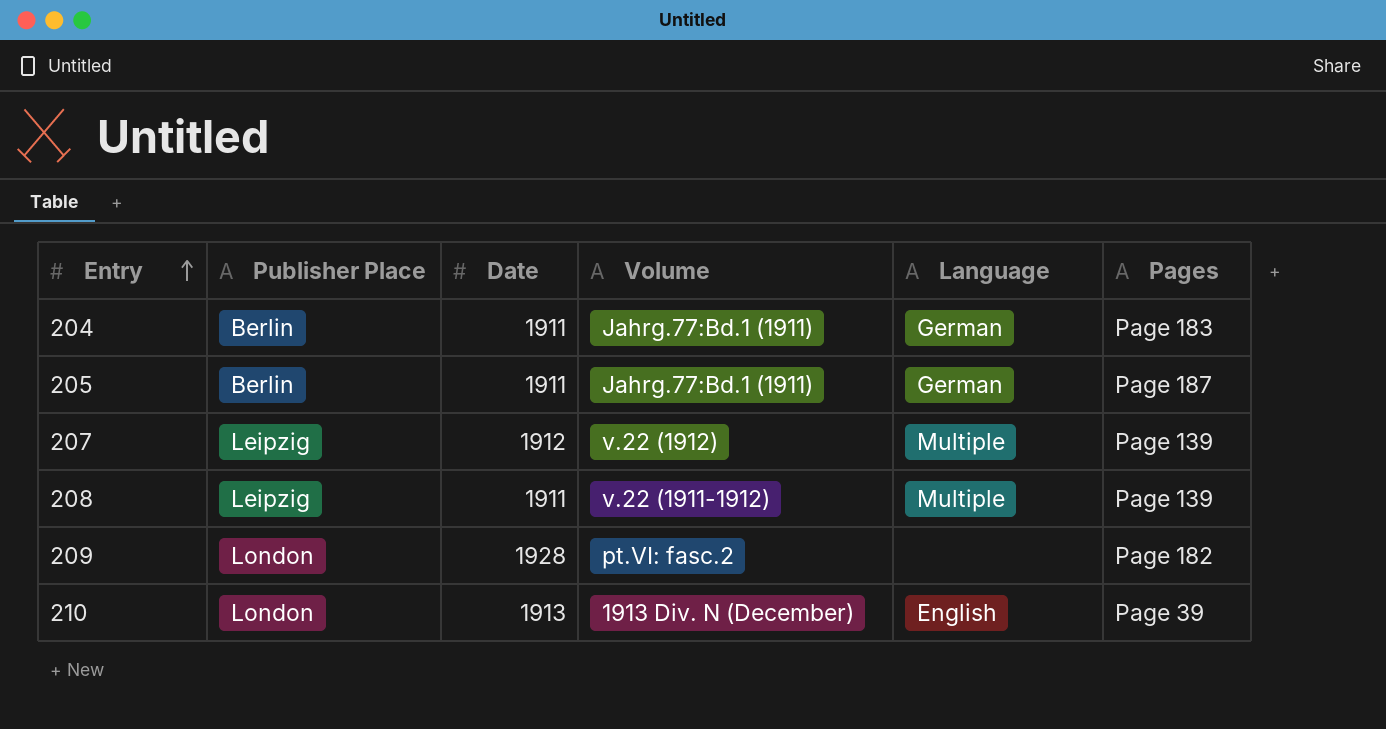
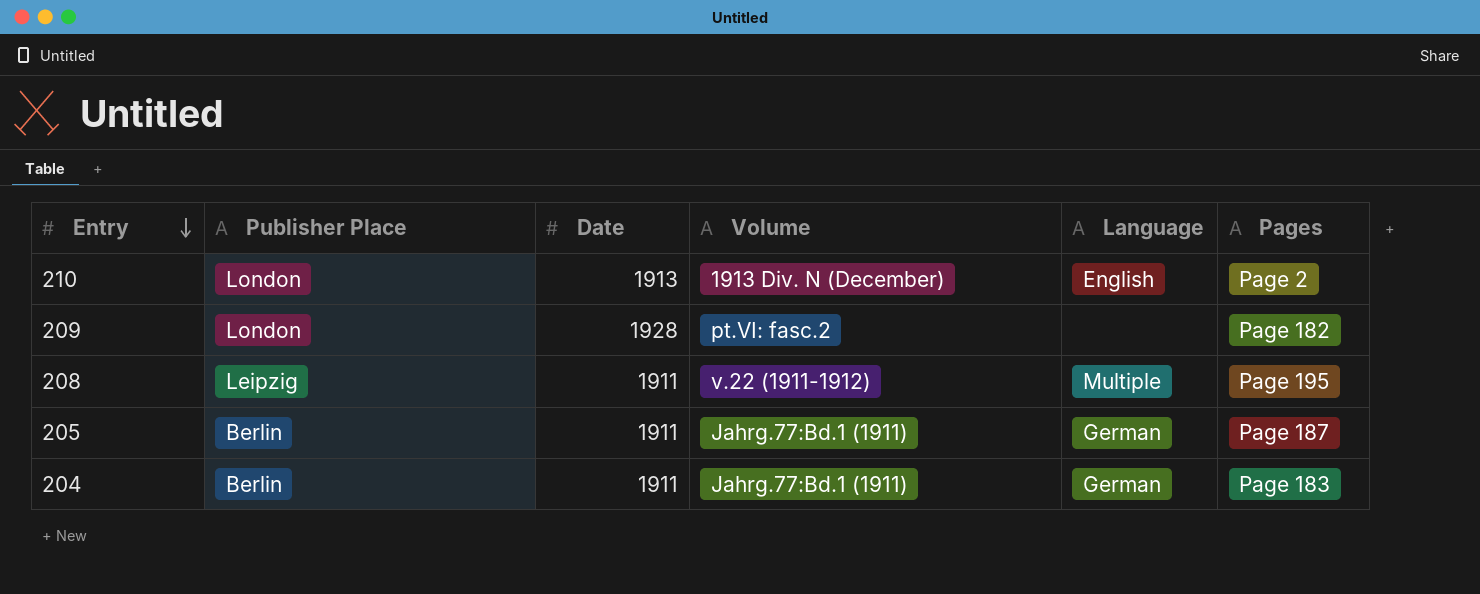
row order: Entry ascending -> Entry descending
row 207: Leipzig | 1912 | v.22 (1912) | Multiple | Page 139 -> none
210 | Pages: Page 39 -> Page 2
208 | Pages: Page 139 -> Page 195

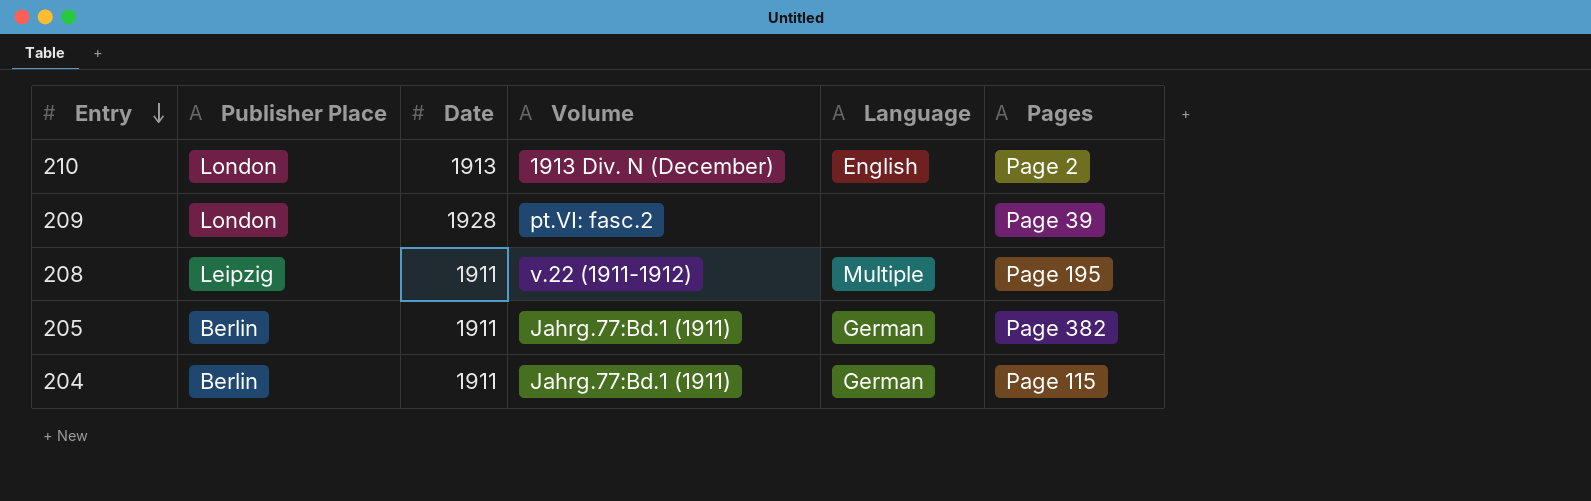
209 | Pages: Page 182 -> Page 39
205 | Pages: Page 187 -> Page 382
204 | Pages: Page 183 -> Page 115

